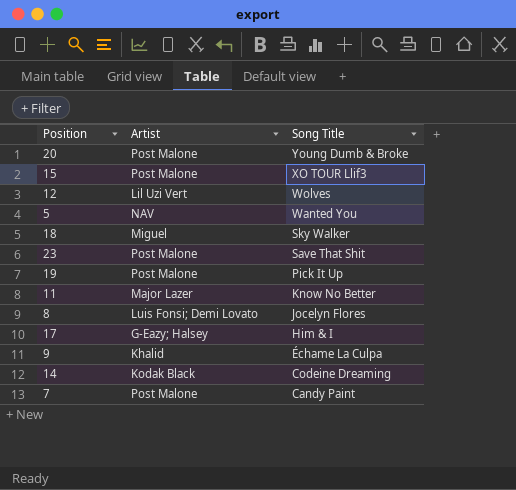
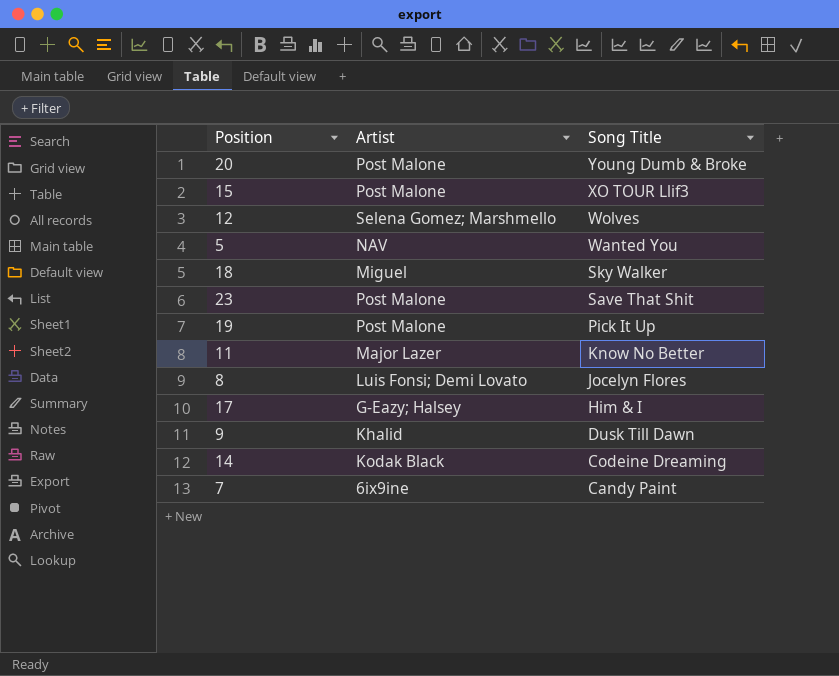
12 | Artist: Lil Uzi Vert -> Selena Gomez; Marshmello
9 | Song Title: Échame La Culpa -> Dusk Till Dawn
7 | Artist: Post Malone -> 6ix9ine

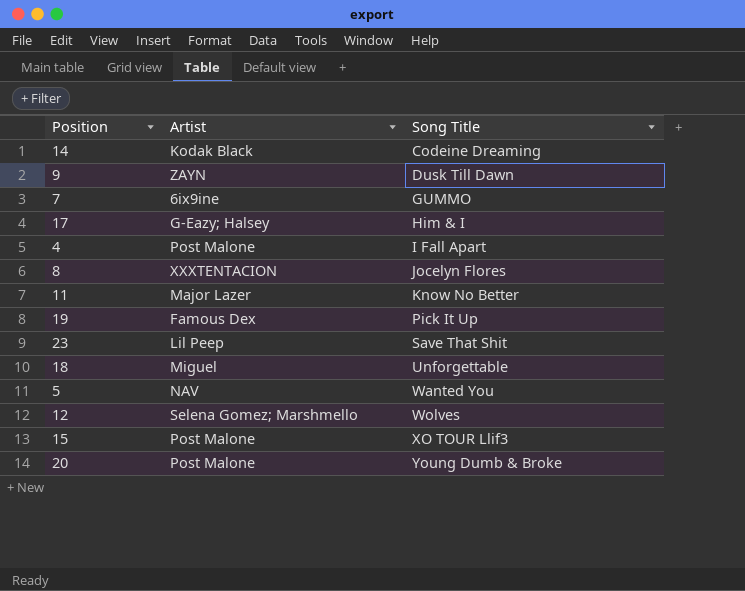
row order: Song Title descending -> Song Title ascending
9 | Artist: Khalid -> ZAYN
7 | Song Title: Candy Paint -> GUMMO
row 4: none -> Post Malone | I Fall Apart
8 | Artist: Luis Fonsi; Demi Lovato -> XXXTENTACION
19 | Artist: Post Malone -> Famous Dex
23 | Artist: Post Malone -> Lil Peep
18 | Song Title: Sky Walker -> Unforgettable

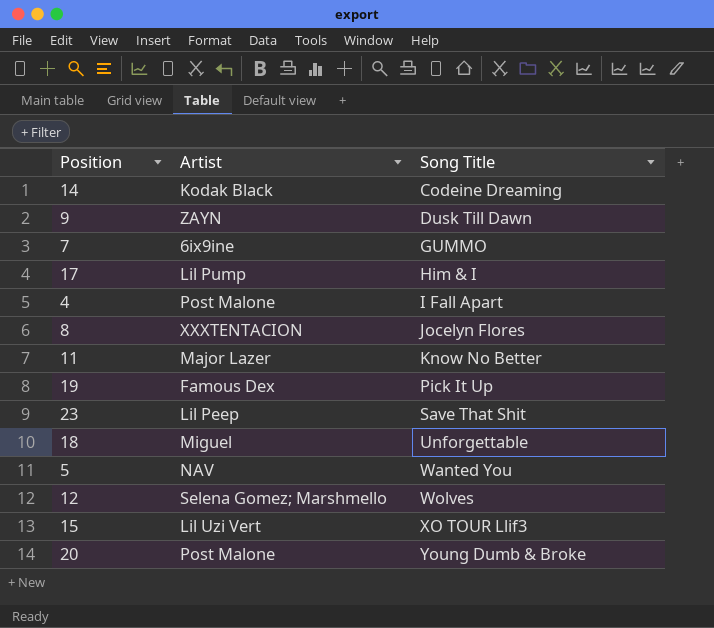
17 | Artist: G-Eazy; Halsey -> Lil Pump
15 | Artist: Post Malone -> Lil Uzi Vert

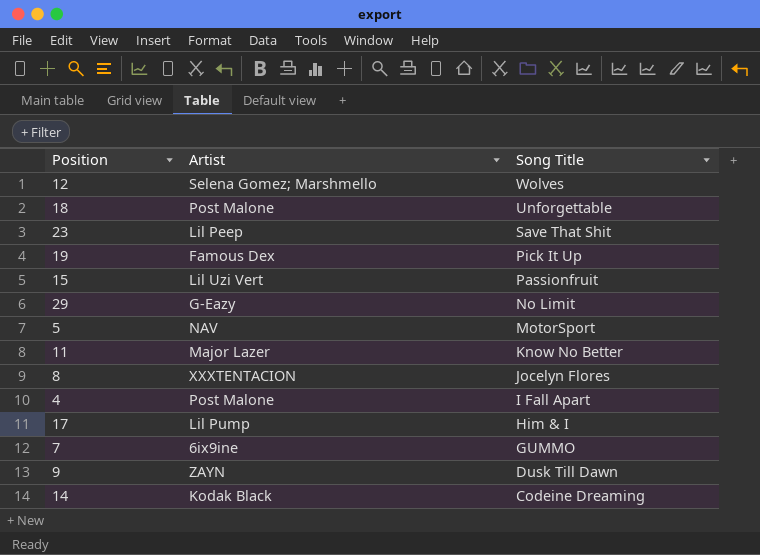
row order: Song Title ascending -> Song Title descending
row 20: Post Malone | Young Dumb & Broke -> none
18 | Artist: Miguel -> Post Malone
15 | Song Title: XO TOUR Llif3 -> Passionfruit
row 29: none -> G-Eazy | No Limit
5 | Song Title: Wanted You -> MotorSport

